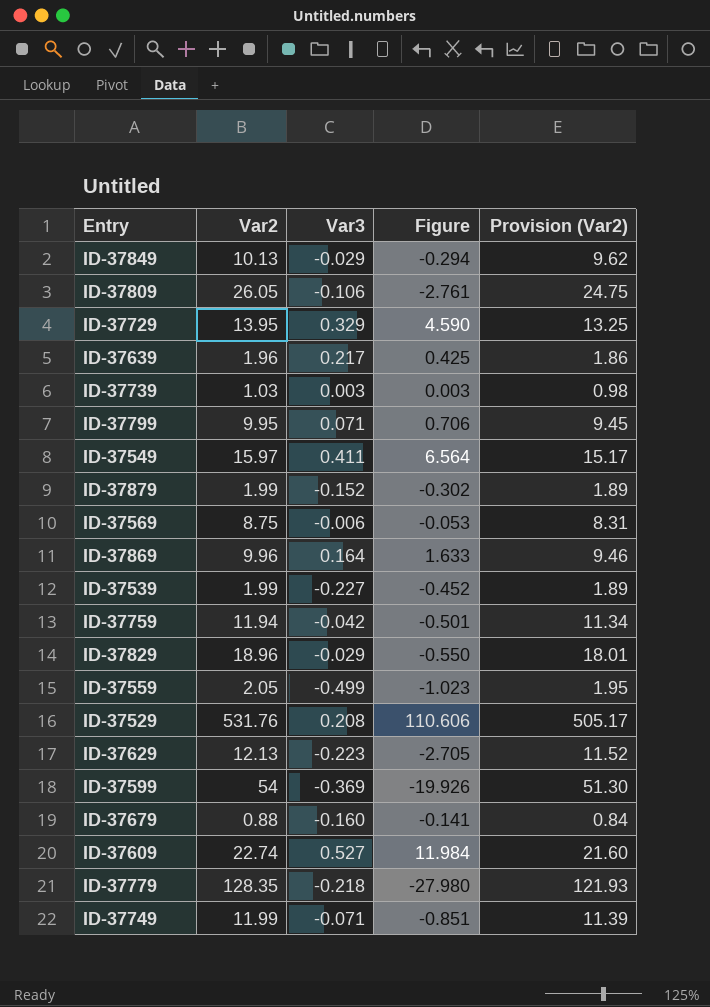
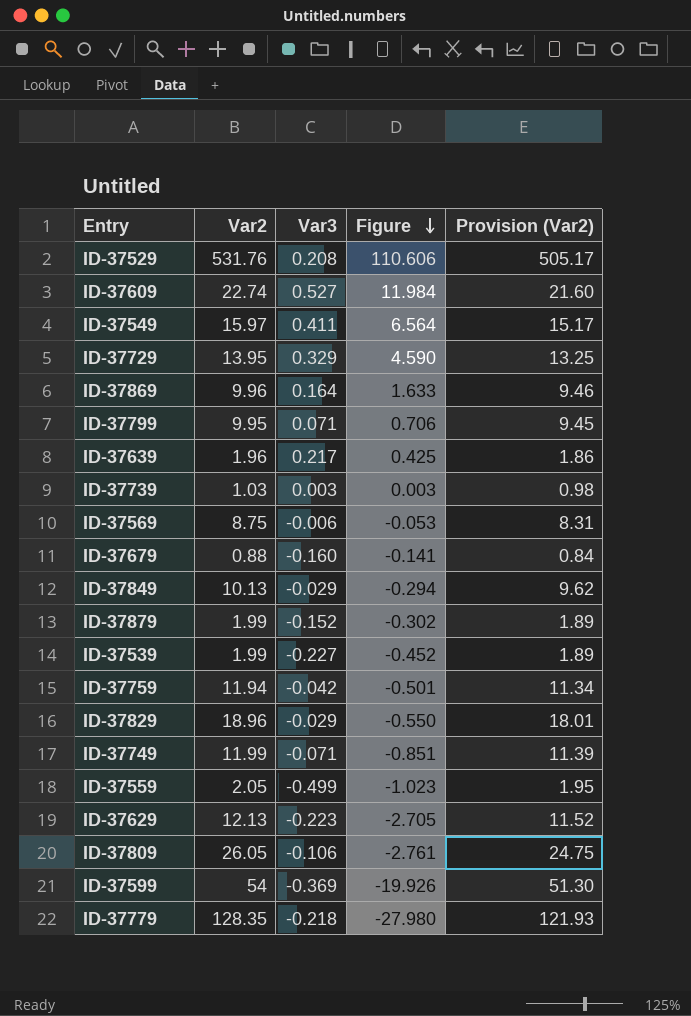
row order: none -> Figure descending

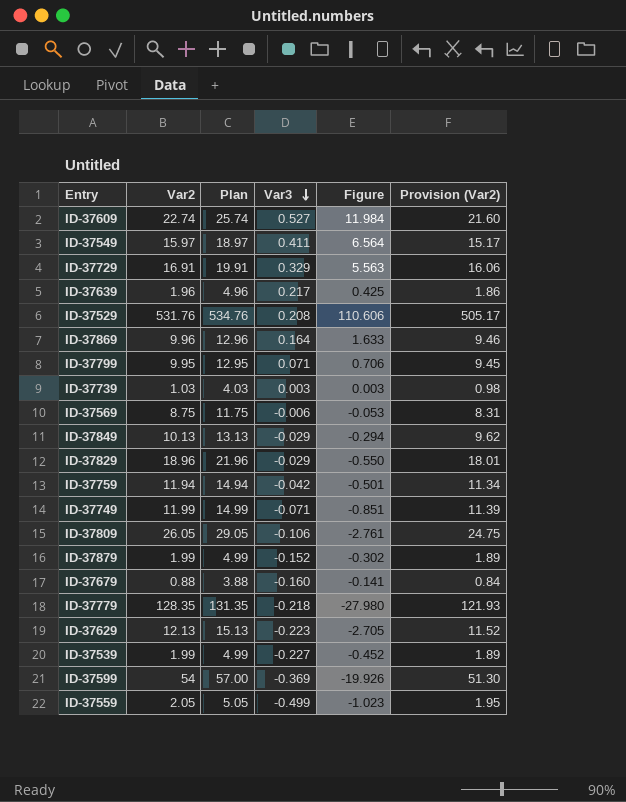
row order: Figure descending -> Var3 descending
column Plan | formula: none -> [Var2] + 3
ID-37729 | Var2: 13.95 -> 16.91
ID-37729 | Figure: 4.590 -> 5.563
ID-37729 | Provision (Var2): 13.25 -> 16.06

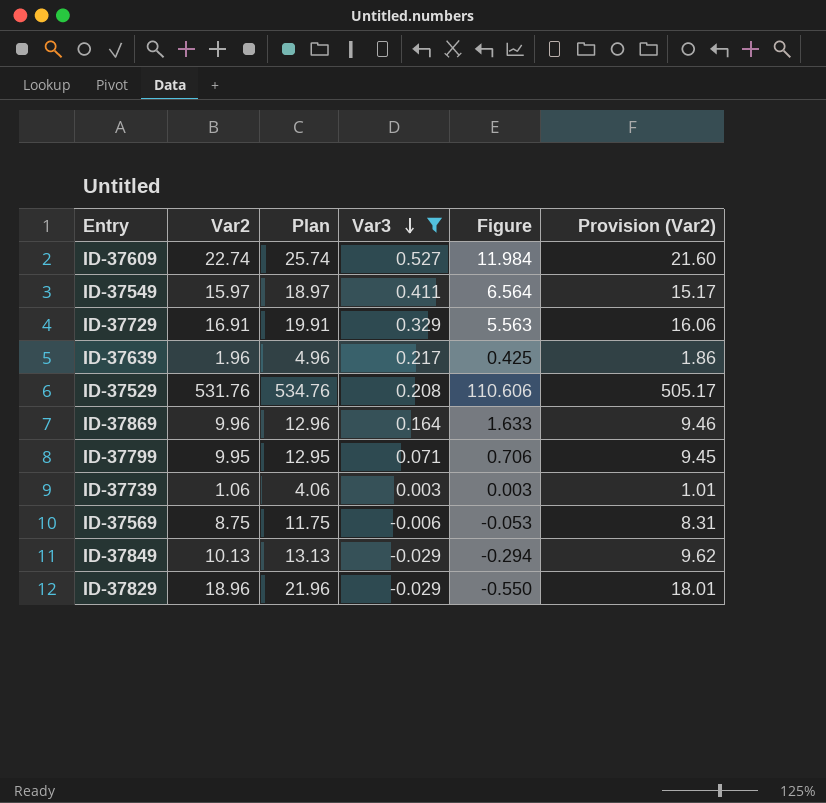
filter: none -> Var3 >= -0.029
ID-37739 | Var2: 1.03 -> 1.06
ID-37739 | Plan: 4.03 -> 4.06
ID-37739 | Provision (Var2): 0.98 -> 1.01

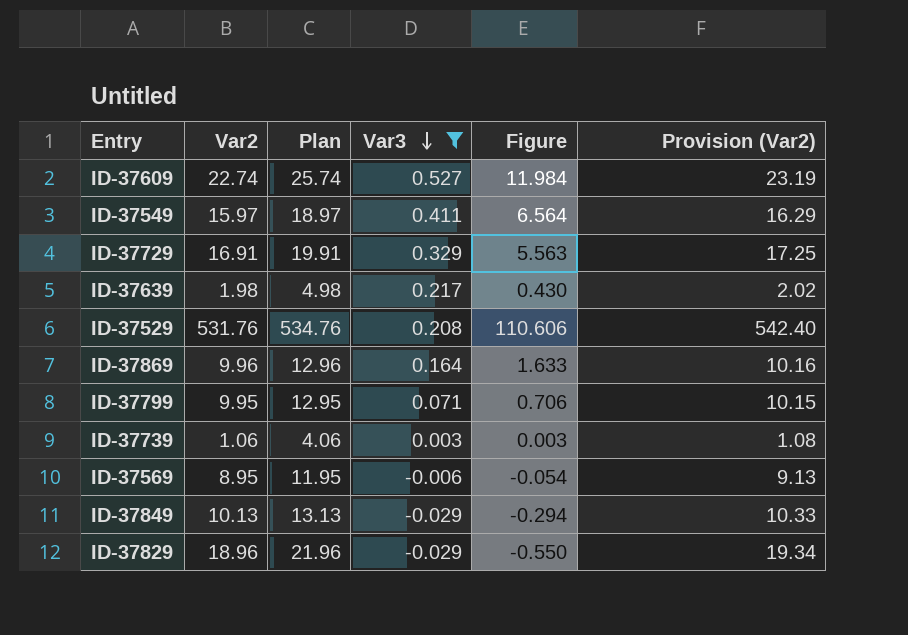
column Provision (Var2) | formula: [Var2] * 0.95 -> [Var2] * 1.02
ID-37639 | Var2: 1.96 -> 1.98
ID-37639 | Plan: 4.96 -> 4.98
ID-37639 | Figure: 0.425 -> 0.430
ID-37569 | Var2: 8.75 -> 8.95
ID-37569 | Plan: 11.75 -> 11.95
ID-37569 | Figure: -0.053 -> -0.054

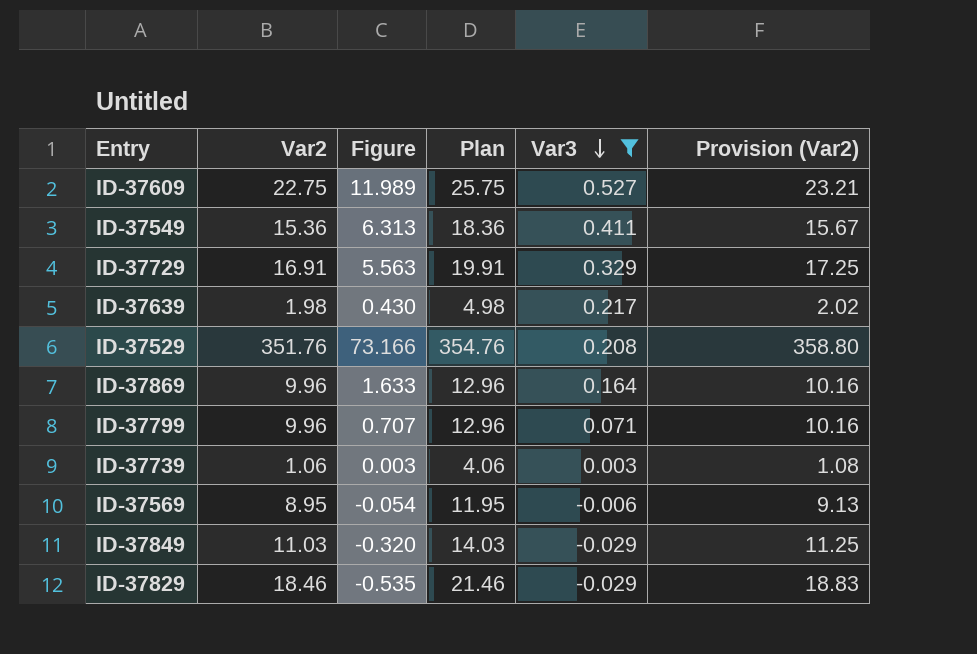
column Figure | position: 5 -> 3
ID-37609 | Var2: 22.74 -> 22.75
ID-37609 | Figure: 11.984 -> 11.989
ID-37609 | Plan: 25.74 -> 25.75
ID-37609 | Provision (Var2): 23.19 -> 23.21
ID-37549 | Var2: 15.97 -> 15.36
ID-37549 | Figure: 6.564 -> 6.313
ID-37549 | Plan: 18.97 -> 18.36
ID-37549 | Provision (Var2): 16.29 -> 15.67
ID-37529 | Var2: 531.76 -> 351.76
ID-37529 | Figure: 110.606 -> 73.166
ID-37529 | Plan: 534.76 -> 354.76
ID-37529 | Provision (Var2): 542.40 -> 358.80
ID-37799 | Var2: 9.95 -> 9.96
ID-37799 | Figure: 0.706 -> 0.707
ID-37799 | Plan: 12.95 -> 12.96
ID-37799 | Provision (Var2): 10.15 -> 10.16
ID-37849 | Var2: 10.13 -> 11.03
ID-37849 | Figure: -0.294 -> -0.320
ID-37849 | Plan: 13.13 -> 14.03
ID-37849 | Provision (Var2): 10.33 -> 11.25
ID-37829 | Var2: 18.96 -> 18.46
ID-37829 | Figure: -0.550 -> -0.535
ID-37829 | Plan: 21.96 -> 21.46
ID-37829 | Provision (Var2): 19.34 -> 18.83

